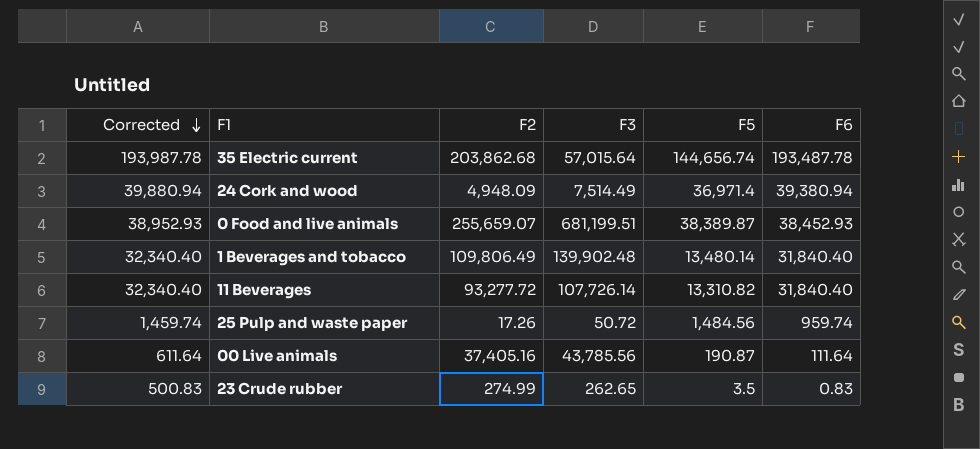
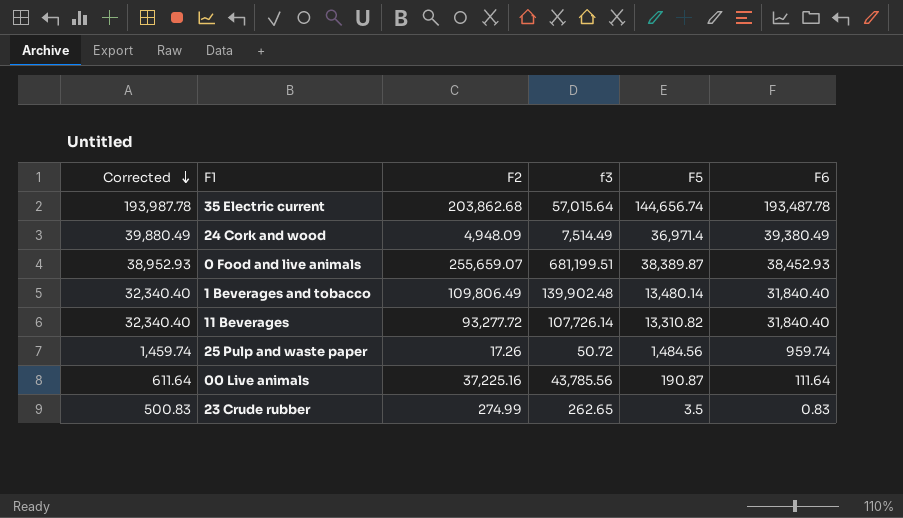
column name: F3 -> f3
24 Cork and wood | Corrected: 39,880.94 -> 39,880.49
24 Cork and wood | F6: 39,380.94 -> 39,380.49
00 Live animals | F2: 37,405.16 -> 37,225.16

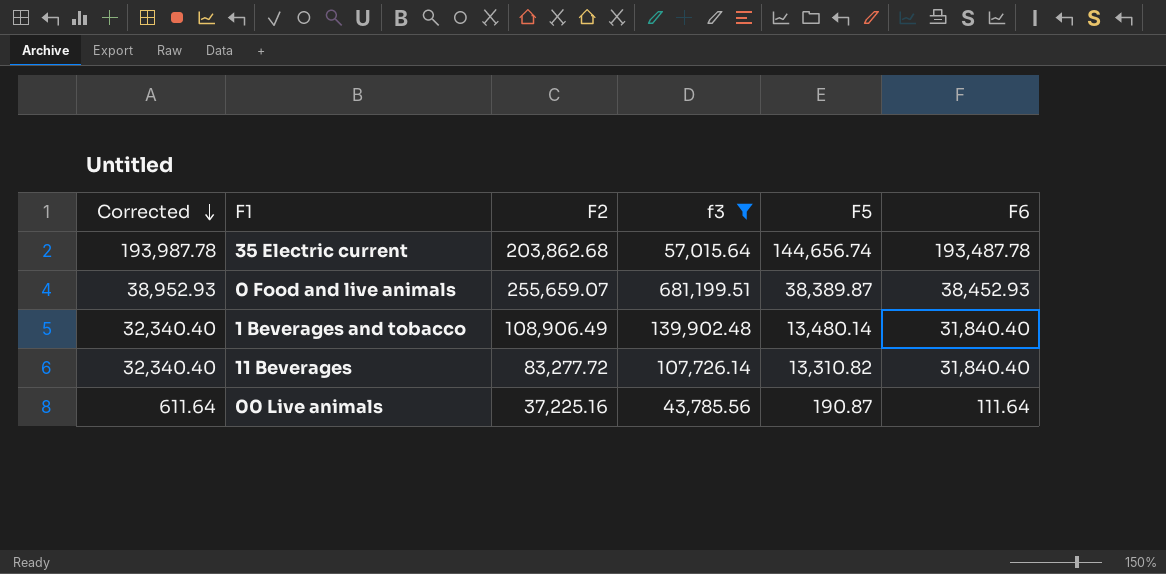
filter: none -> f3 >= 43,785.56
1 Beverages and tobacco | F2: 109,806.49 -> 108,906.49
11 Beverages | F2: 93,277.72 -> 83,277.72

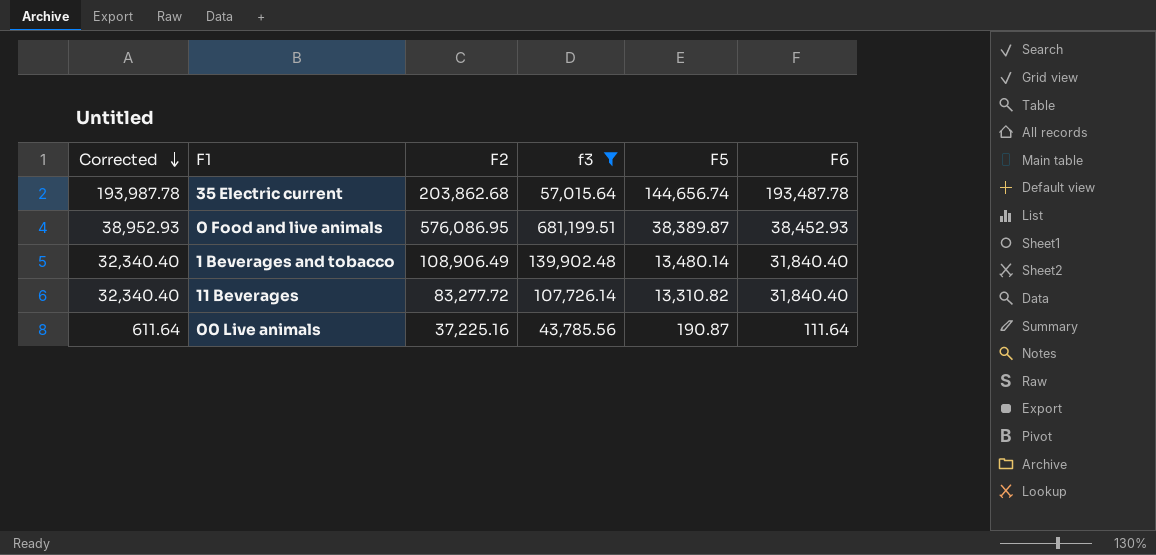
0 Food and live animals | F2: 255,659.07 -> 576,086.95

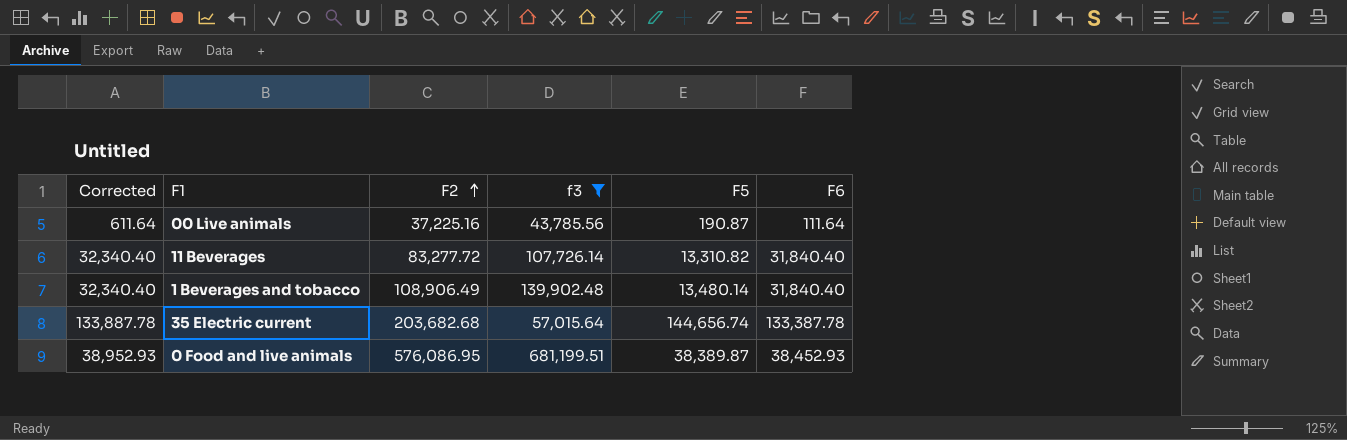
row order: Corrected descending -> F2 ascending
35 Electric current | Corrected: 193,987.78 -> 133,887.78
35 Electric current | F2: 203,862.68 -> 203,682.68
35 Electric current | F6: 193,487.78 -> 133,387.78

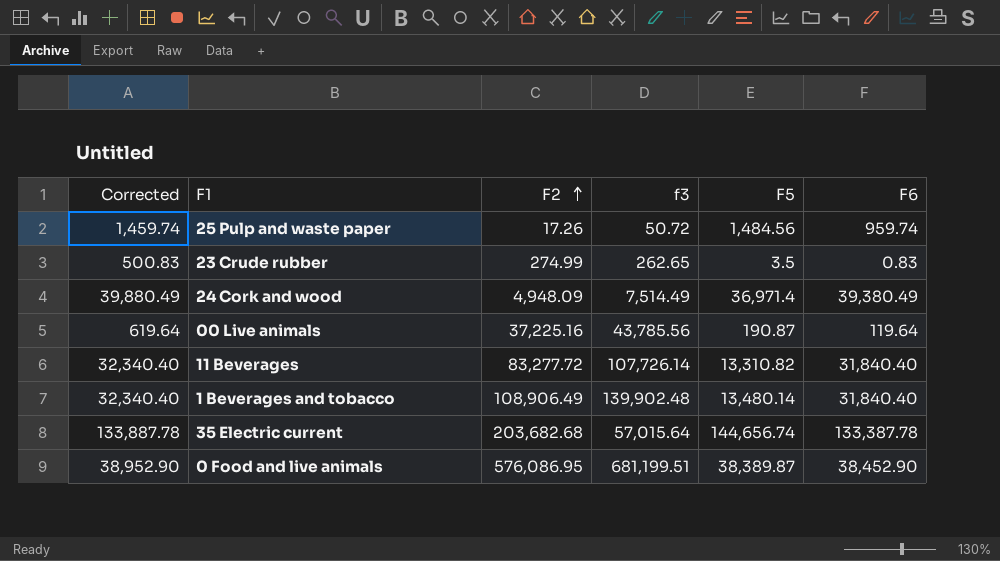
filter: f3 >= 43,785.56 -> none
00 Live animals | Corrected: 611.64 -> 619.64
00 Live animals | F6: 111.64 -> 119.64
0 Food and live animals | Corrected: 38,952.93 -> 38,952.90
0 Food and live animals | F6: 38,452.93 -> 38,452.90

